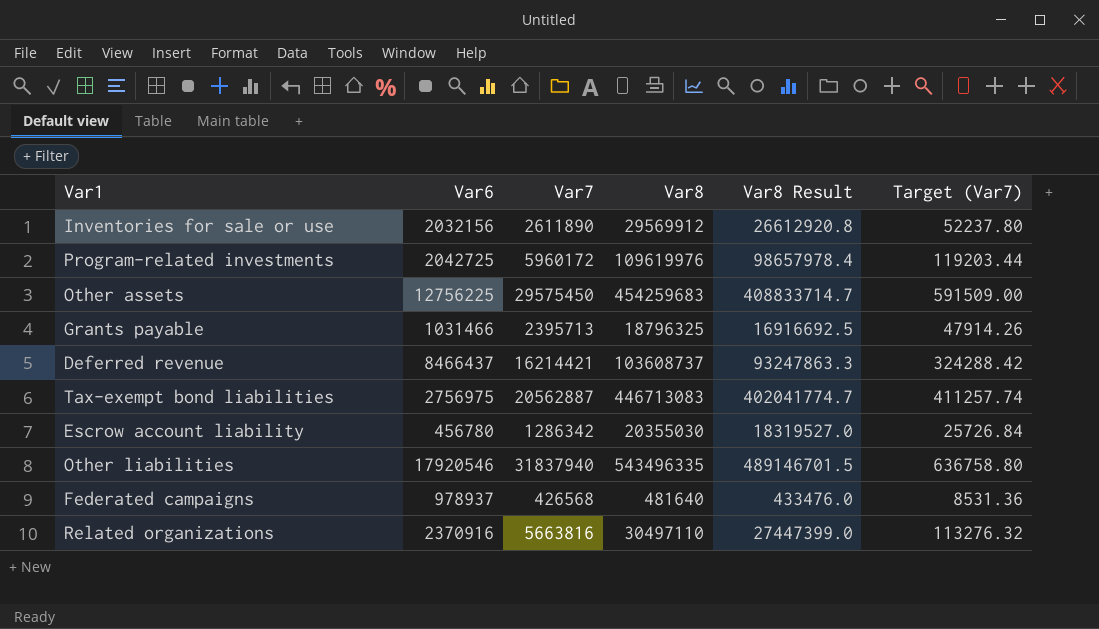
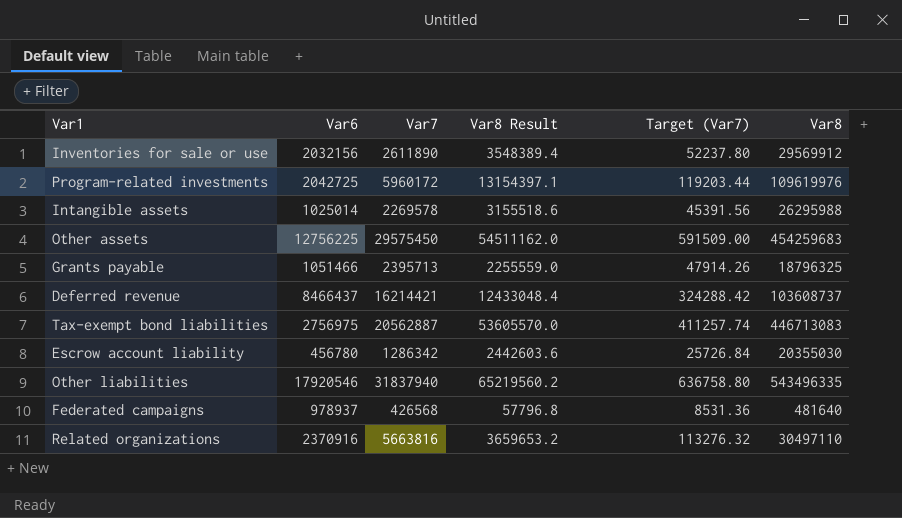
column Var8 Result | formula: [Var8] * 0.9 -> [Var8] * 0.12
column Var8 | position: 4 -> 6
row Intangible assets: none -> 1025014 | 2269578 | 3155518.6 | 45391.56 | 26295988
Grants payable | Var6: 1031466 -> 1051466

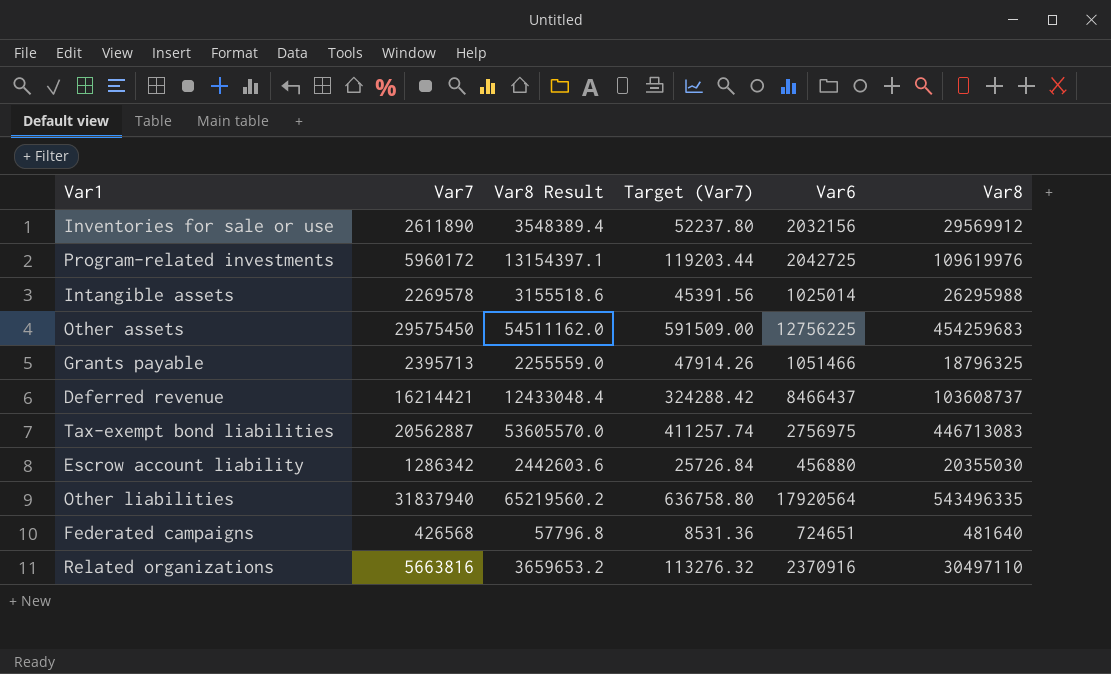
column Var6 | position: 2 -> 5
Escrow account liability | Var6: 456780 -> 456880
Other liabilities | Var6: 17920546 -> 17920564
Federated campaigns | Var6: 978937 -> 724651

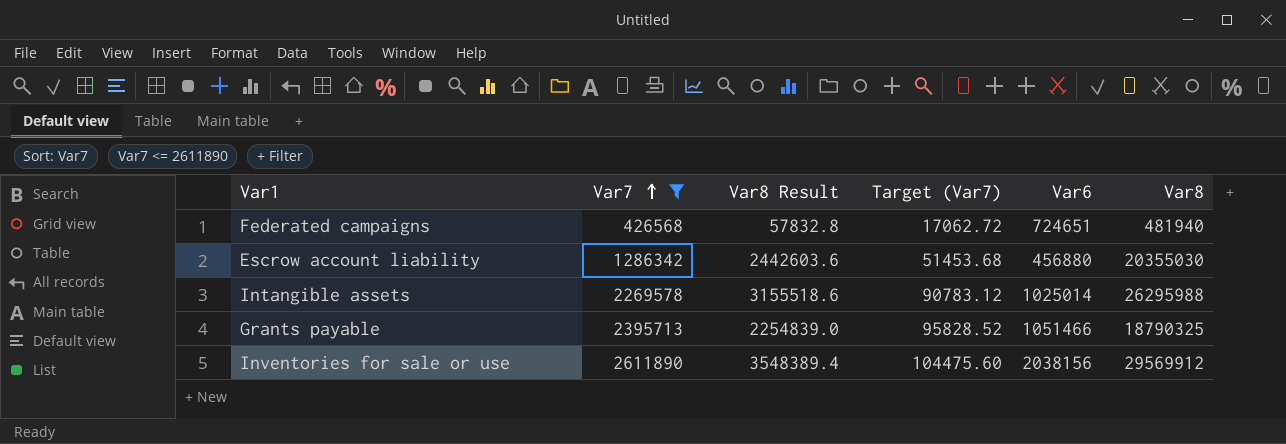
filter: none -> Var7 <= 2611890
row order: none -> Var7 ascending
column Target (Var7) | formula: [Var7] * 0.02 -> [Var7] * 0.04
Federated campaigns | Var8 Result: 57796.8 -> 57832.8
Federated campaigns | Var8: 481640 -> 481940
Grants payable | Var8 Result: 2255559.0 -> 2254839.0
Grants payable | Var8: 18796325 -> 18790325
Inventories for sale or use | Var6: 2032156 -> 2038156

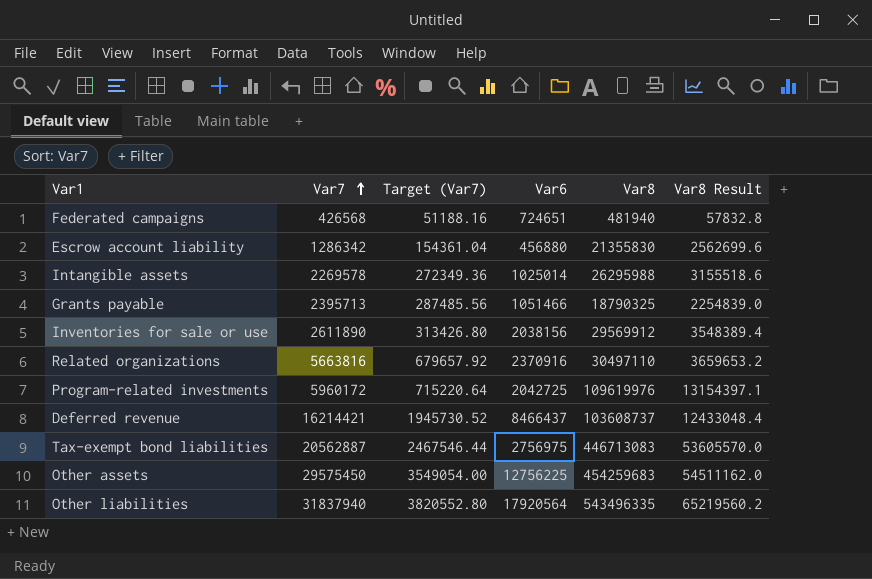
filter: Var7 <= 2611890 -> none
column Target (Var7) | formula: [Var7] * 0.04 -> [Var7] * 0.12
column Var8 Result | position: 3 -> 6
Escrow account liability | Var8: 20355030 -> 21355830
Escrow account liability | Var8 Result: 2442603.6 -> 2562699.6

